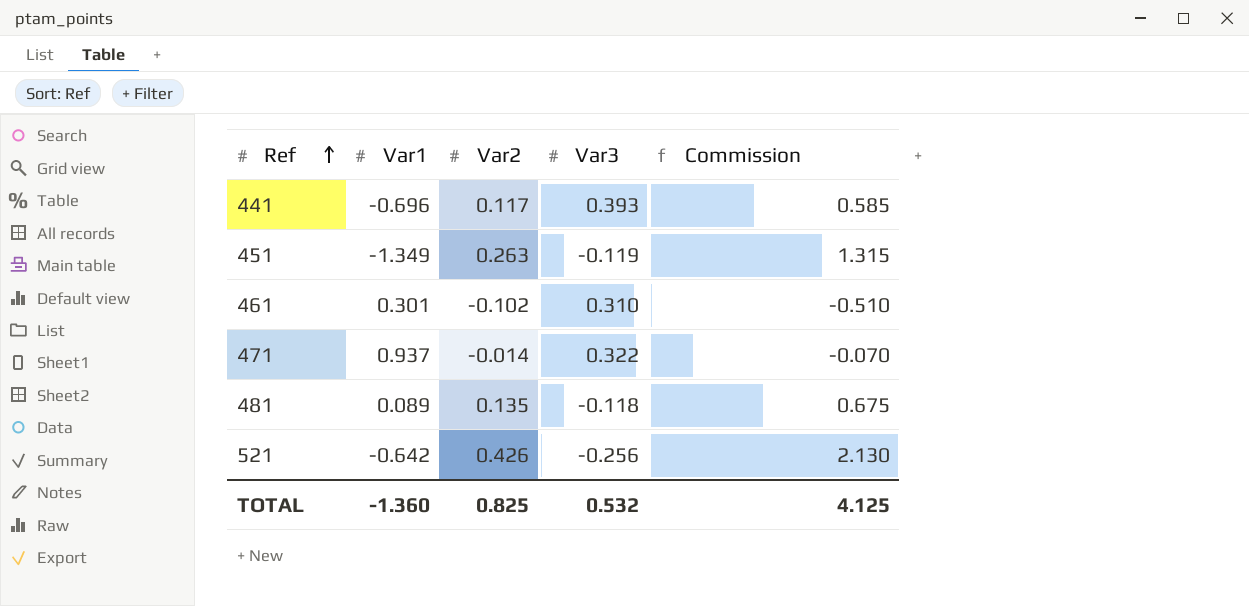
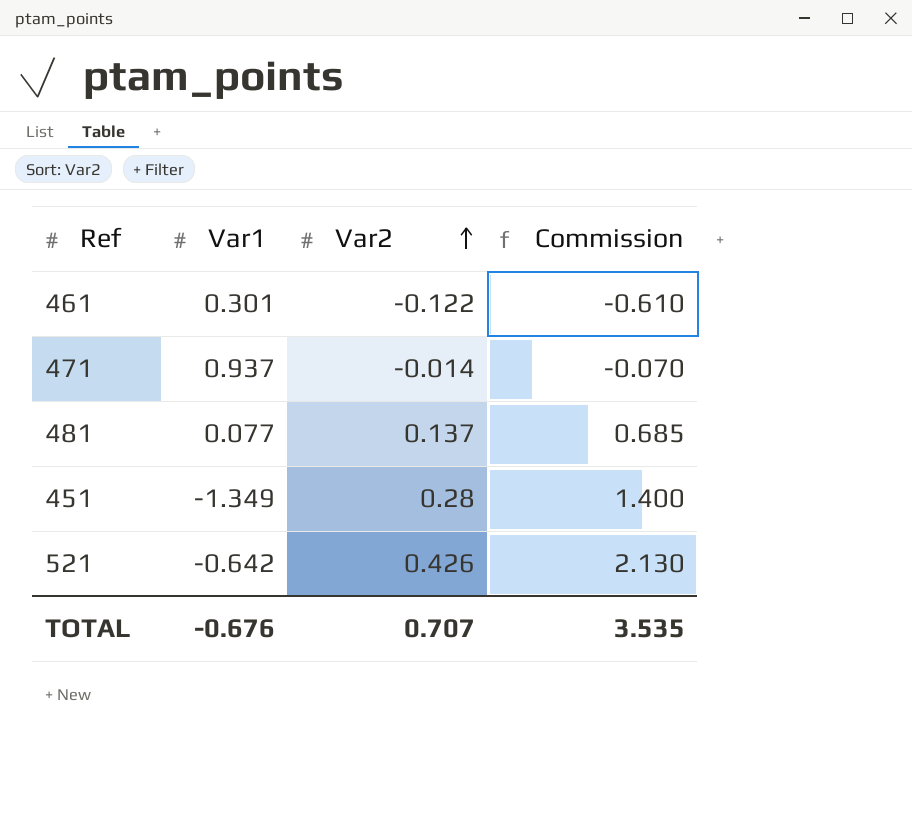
row order: Ref ascending -> Var2 ascending
column Var3 | position: 4 -> none
row 441: -0.696 | 0.117 | 0.393 | 0.585 -> none
461 | Var2: -0.102 -> -0.122
461 | Commission: -0.510 -> -0.610
481 | Var1: 0.089 -> 0.077
481 | Var2: 0.135 -> 0.137
481 | Commission: 0.675 -> 0.685
451 | Var2: 0.263 -> 0.28
451 | Commission: 1.315 -> 1.400
TOTAL | Var1: -1.360 -> -0.676
TOTAL | Var2: 0.825 -> 0.707
TOTAL | Commission: 4.125 -> 3.535

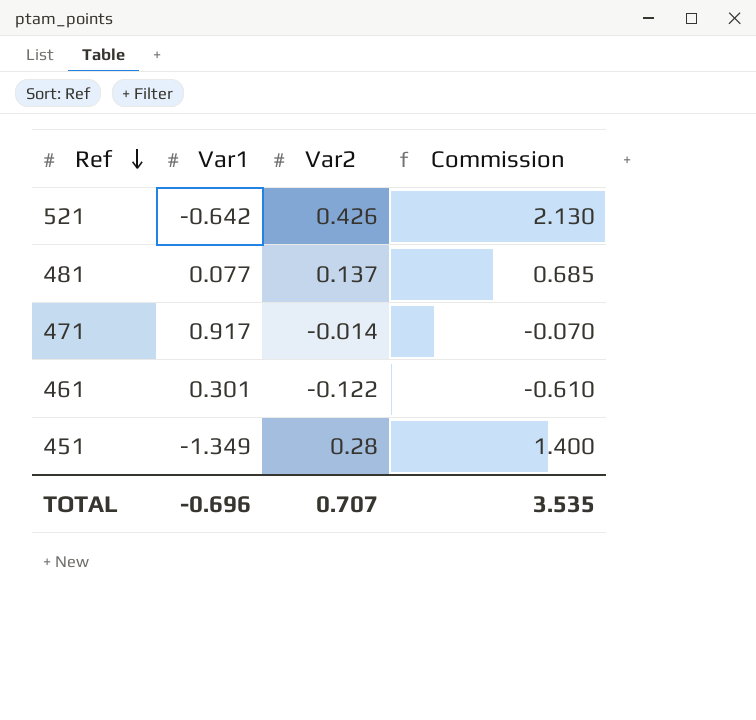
row order: Var2 ascending -> Ref descending
471 | Var1: 0.937 -> 0.917
TOTAL | Var1: -0.676 -> -0.696

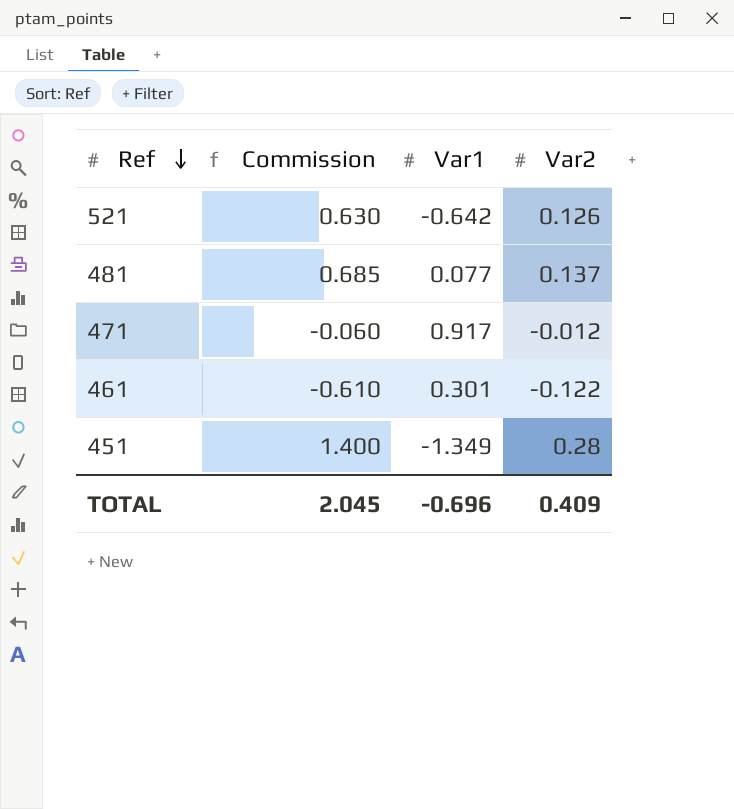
column Commission | position: 4 -> 2
521 | Commission: 2.130 -> 0.630
521 | Var2: 0.426 -> 0.126
471 | Commission: -0.070 -> -0.060
471 | Var2: -0.014 -> -0.012
TOTAL | Commission: 3.535 -> 2.045
TOTAL | Var2: 0.707 -> 0.409

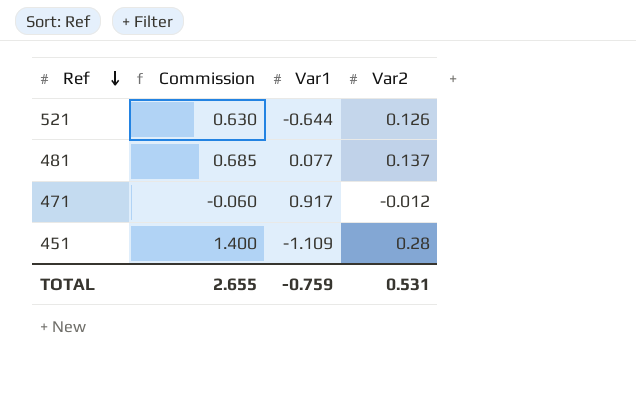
row 461: -0.610 | 0.301 | -0.122 -> none
521 | Var1: -0.642 -> -0.644
451 | Var1: -1.349 -> -1.109
TOTAL | Commission: 2.045 -> 2.655
TOTAL | Var1: -0.696 -> -0.759
TOTAL | Var2: 0.409 -> 0.531

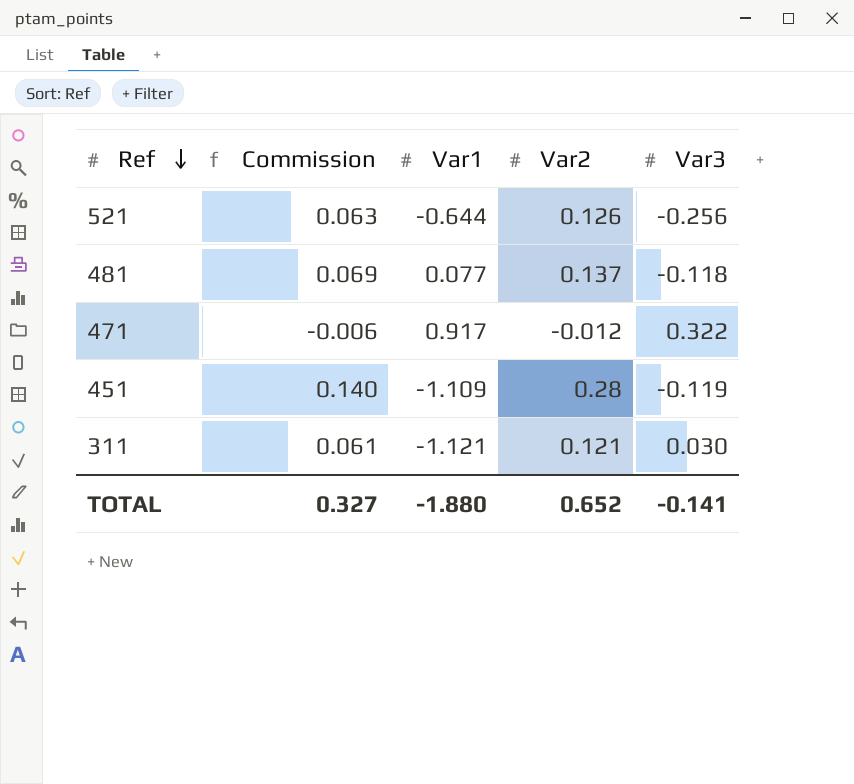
column Commission | formula: [Var2] * 5 -> [Var2] * 0.5
column Var3 | position: none -> 5
row 311: none -> 0.061 | -1.121 | 0.121 | 0.030
TOTAL | Commission: 2.655 -> 0.327
TOTAL | Var1: -0.759 -> -1.880
TOTAL | Var2: 0.531 -> 0.652

